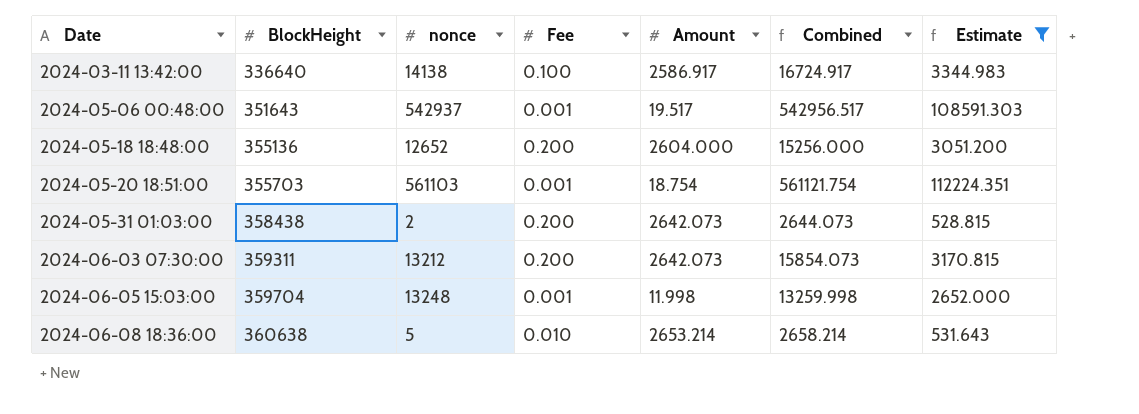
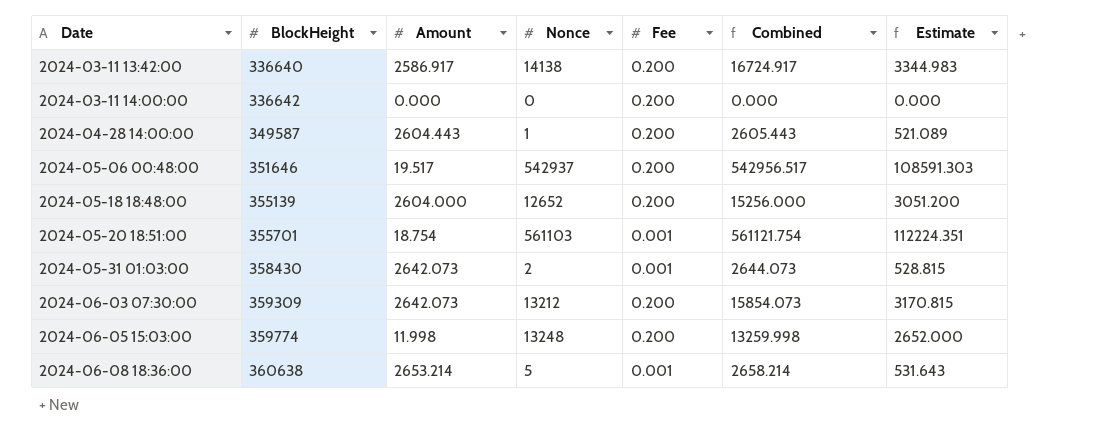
filter: Estimate >= 528.815 -> none
column Amount | position: 5 -> 3
column name: nonce -> Nonce
2024-03-11 13:42:00 | Fee: 0.100 -> 0.200
2024-05-06 00:48:00 | BlockHeight: 351643 -> 351646
2024-05-06 00:48:00 | Fee: 0.001 -> 0.200
2024-05-18 18:48:00 | BlockHeight: 355136 -> 355139
2024-05-20 18:51:00 | BlockHeight: 355703 -> 355701
2024-05-31 01:03:00 | BlockHeight: 358438 -> 358430
2024-05-31 01:03:00 | Fee: 0.200 -> 0.001
2024-06-03 07:30:00 | BlockHeight: 359311 -> 359309
2024-06-05 15:03:00 | BlockHeight: 359704 -> 359774
2024-06-05 15:03:00 | Fee: 0.001 -> 0.200
2024-06-08 18:36:00 | Fee: 0.010 -> 0.001

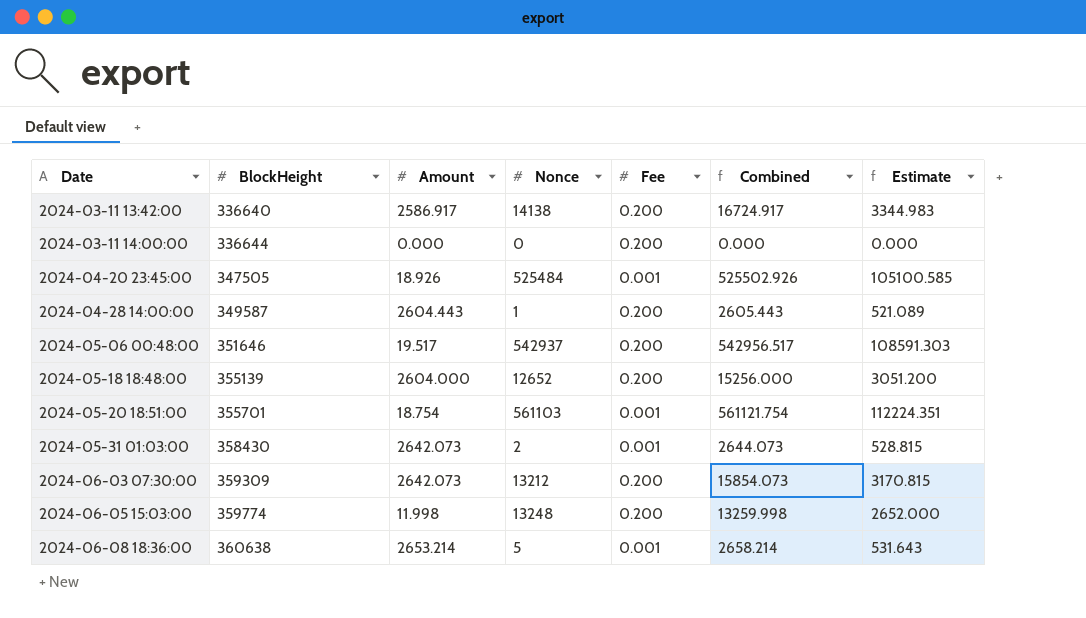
2024-03-11 14:00:00 | BlockHeight: 336642 -> 336644
row 2024-04-20 23:45:00: none -> 347505 | 18.926 | 525484 | 0.001 | 525502.926 | 105100.585

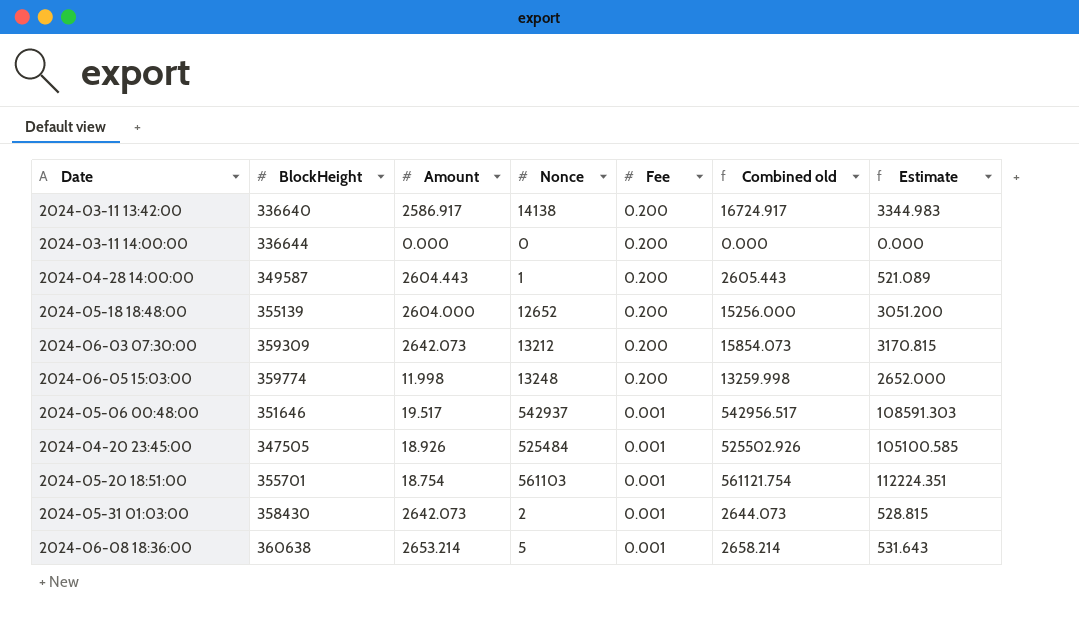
row order: Date ascending -> Fee descending
column name: Combined -> Combined old
2024-05-06 00:48:00 | Fee: 0.200 -> 0.001

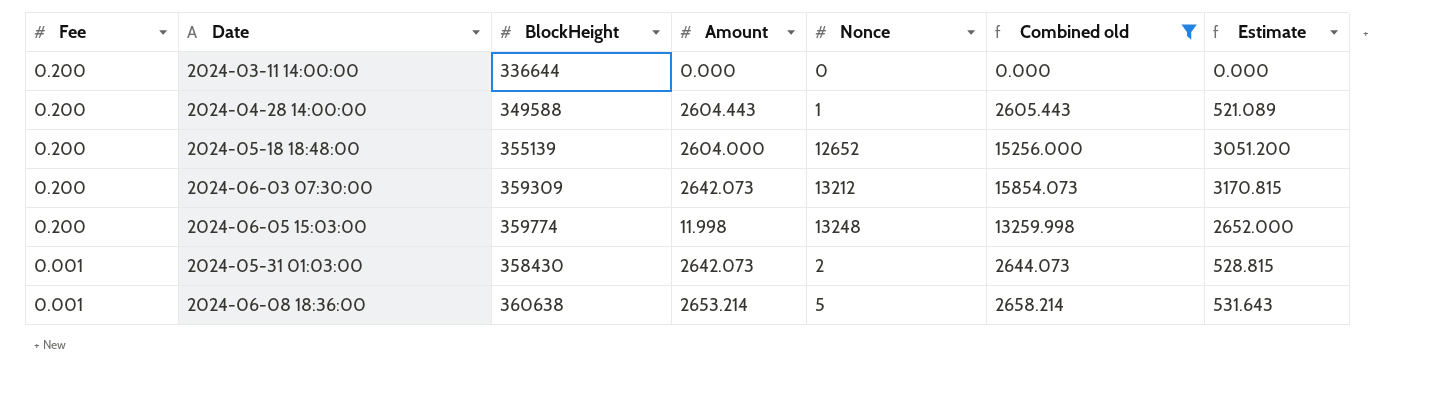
filter: none -> Combined old <= 15854.073
column Fee | position: 5 -> 1
2024-04-28 14:00:00 | BlockHeight: 349587 -> 349588

